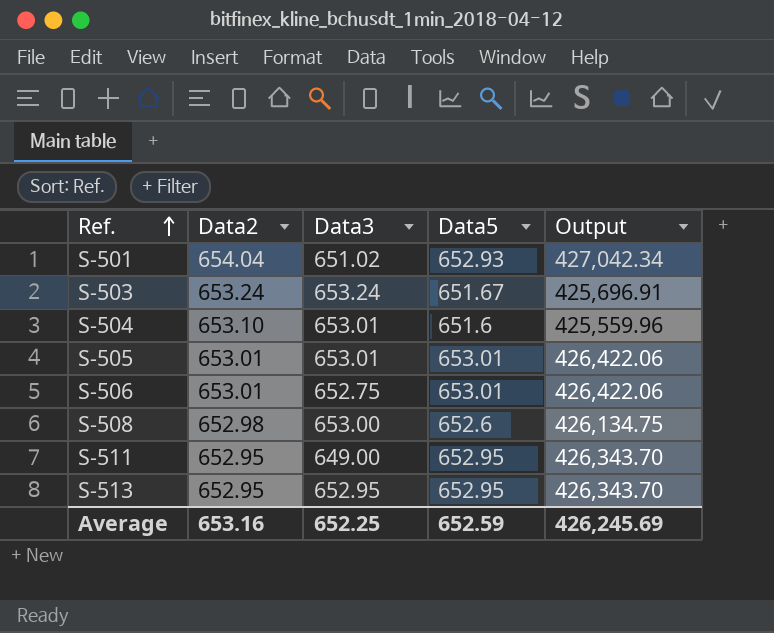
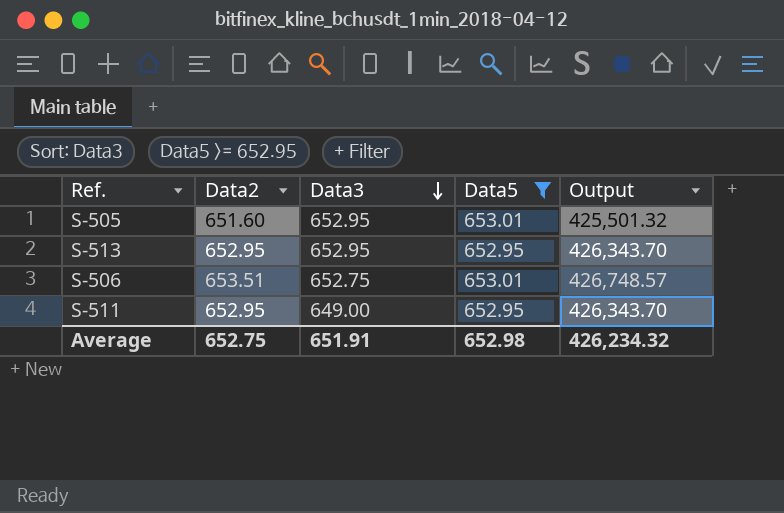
filter: none -> Data5 >= 652.95
row order: Ref. ascending -> Data3 descending
S-505 | Data2: 653.01 -> 651.60
S-505 | Data3: 653.01 -> 652.95
S-505 | Output: 426,422.06 -> 425,501.32
S-506 | Data2: 653.01 -> 653.51
S-506 | Output: 426,422.06 -> 426,748.57
Average | Data2: 653.16 -> 652.75
Average | Data3: 652.25 -> 651.91
Average | Data5: 652.59 -> 652.98
Average | Output: 426,245.69 -> 426,234.32

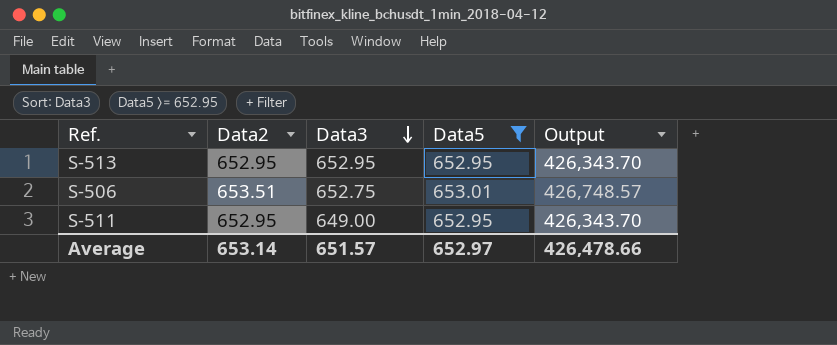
row S-505: 651.60 | 652.95 | 653.01 | 425,501.32 -> none
Average | Data2: 652.75 -> 653.14
Average | Data3: 651.91 -> 651.57
Average | Data5: 652.98 -> 652.97
Average | Output: 426,234.32 -> 426,478.66

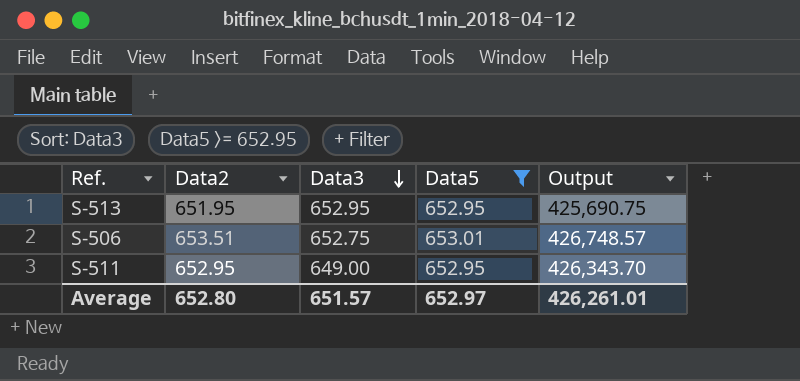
S-513 | Data2: 652.95 -> 651.95
S-513 | Output: 426,343.70 -> 425,690.75
Average | Data2: 653.14 -> 652.80
Average | Output: 426,478.66 -> 426,261.01

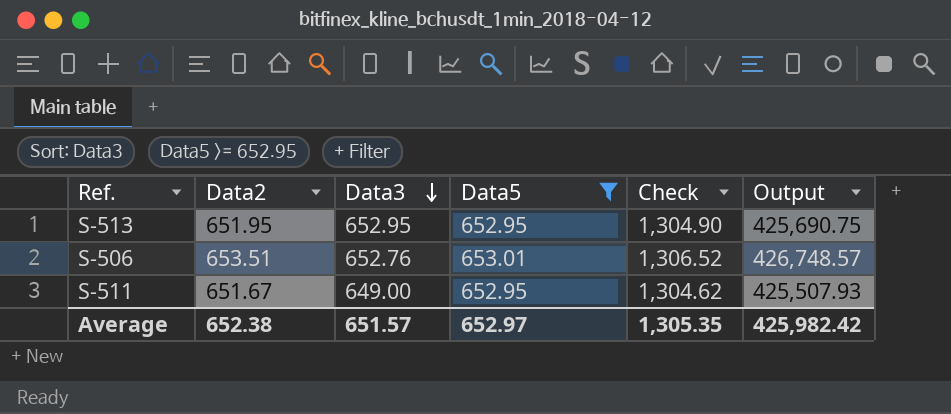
column Check | formula: none -> [Data2] + [Data5]
S-506 | Data3: 652.75 -> 652.76
S-511 | Data2: 652.95 -> 651.67
S-511 | Output: 426,343.70 -> 425,507.93
Average | Data2: 652.80 -> 652.38
Average | Output: 426,261.01 -> 425,982.42

